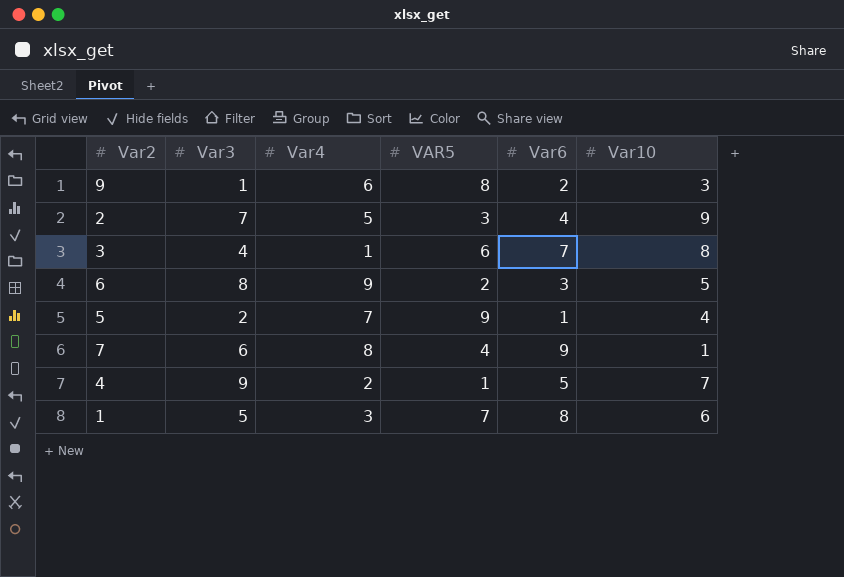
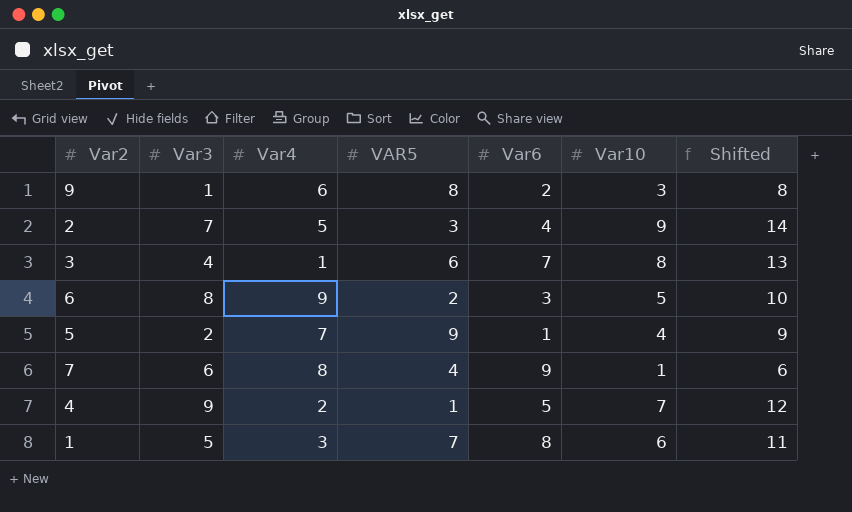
column Shifted | formula: none -> [Var10] + 5

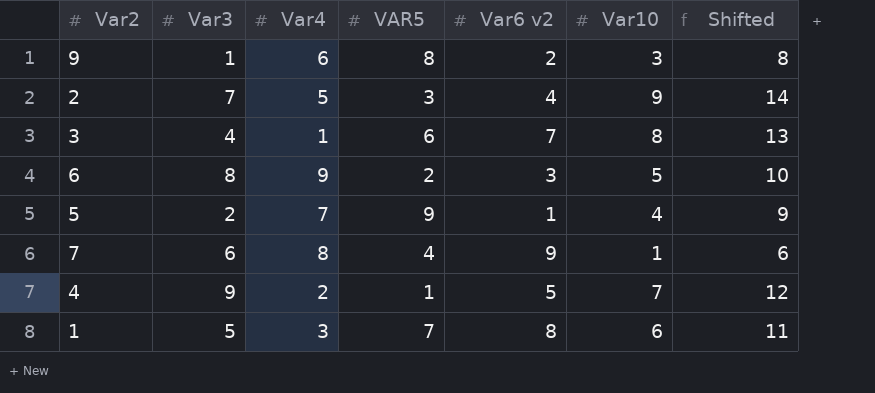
column name: Var6 -> Var6 v2

